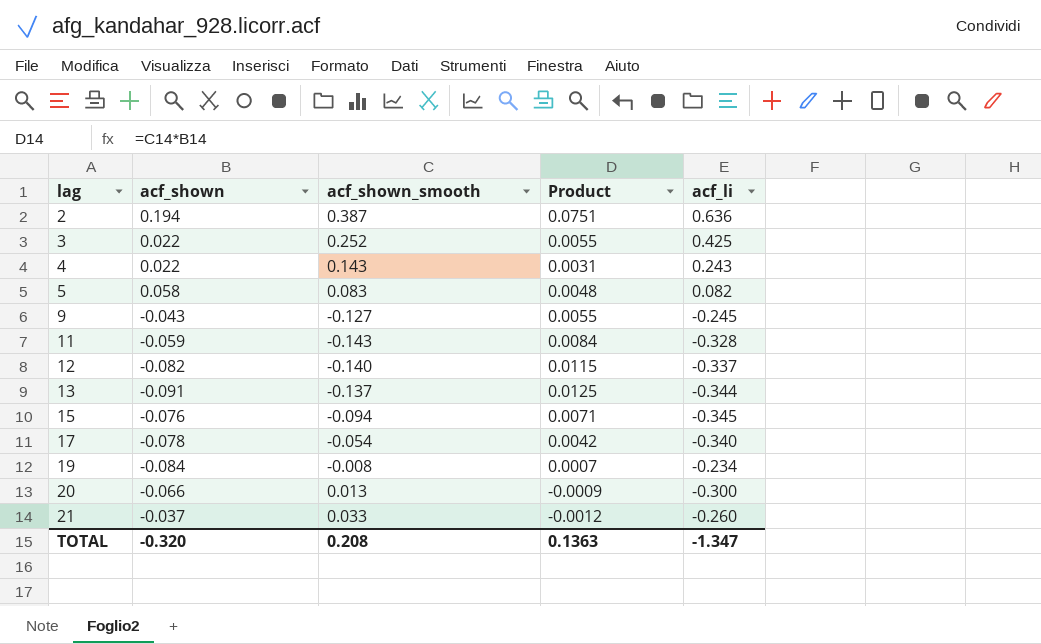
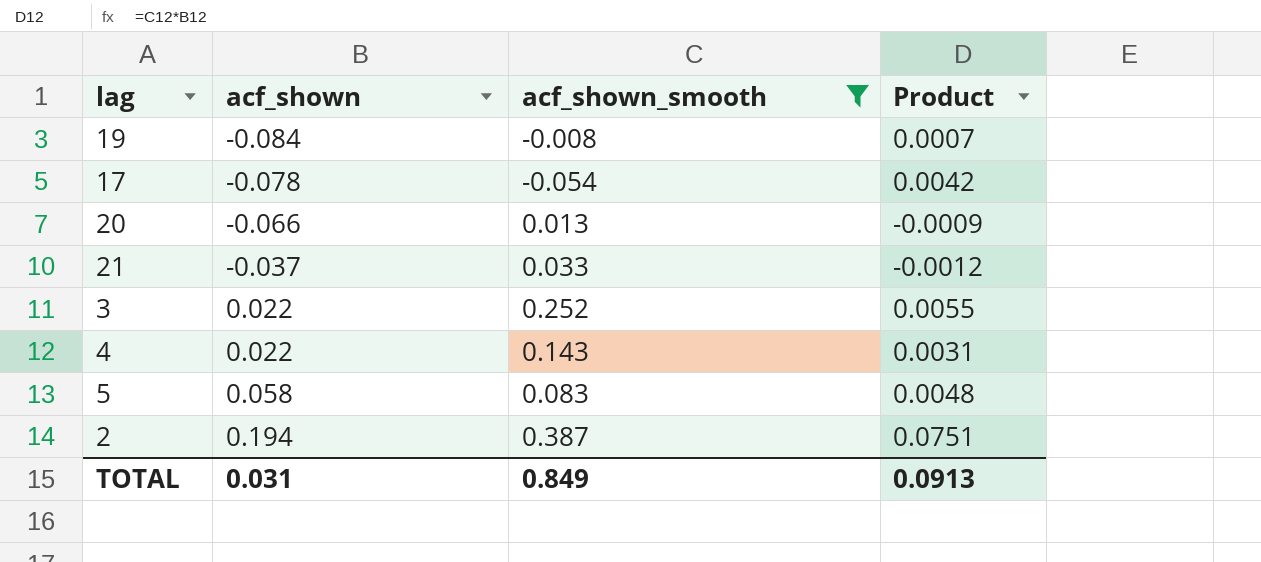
filter: none -> acf_shown_smooth >= -0.054
row order: lag ascending -> acf_shown ascending
column acf_li | position: 5 -> none
TOTAL | acf_shown: -0.320 -> 0.031
TOTAL | acf_shown_smooth: 0.208 -> 0.849
TOTAL | Product: 0.1363 -> 0.0913

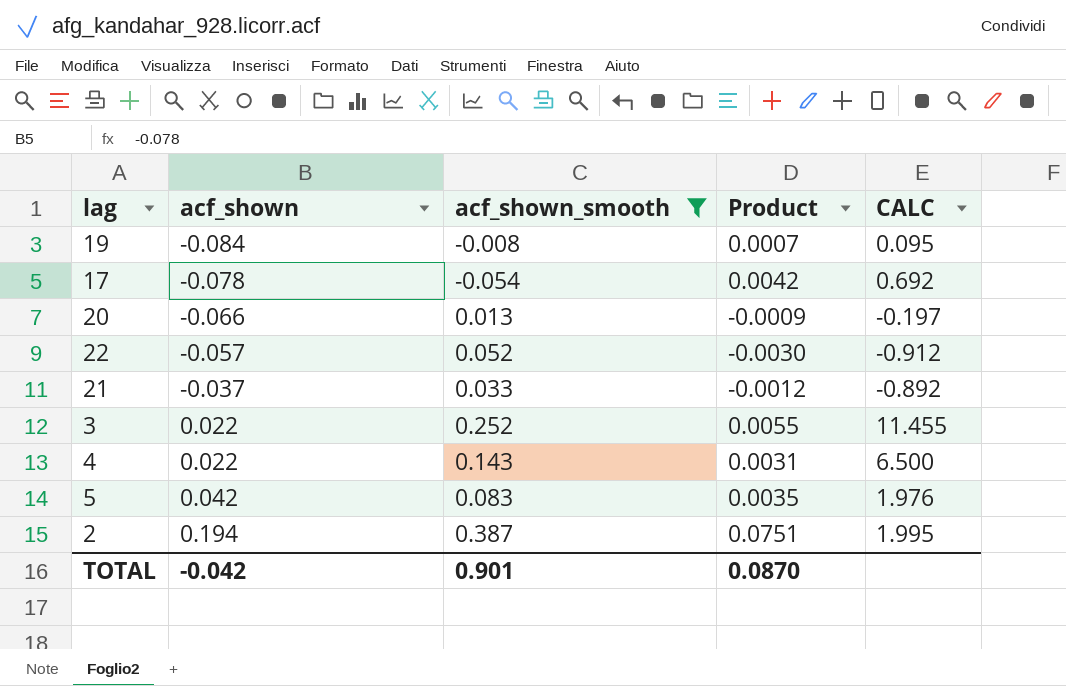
column CALC | formula: none -> [acf_shown_smooth] / [acf_shown]
row 22: none -> -0.057 | 0.052 | -0.0030 | -0.912
5 | acf_shown: 0.058 -> 0.042
5 | Product: 0.0048 -> 0.0035
TOTAL | acf_shown: 0.031 -> -0.042
TOTAL | acf_shown_smooth: 0.849 -> 0.901
TOTAL | Product: 0.0913 -> 0.0870

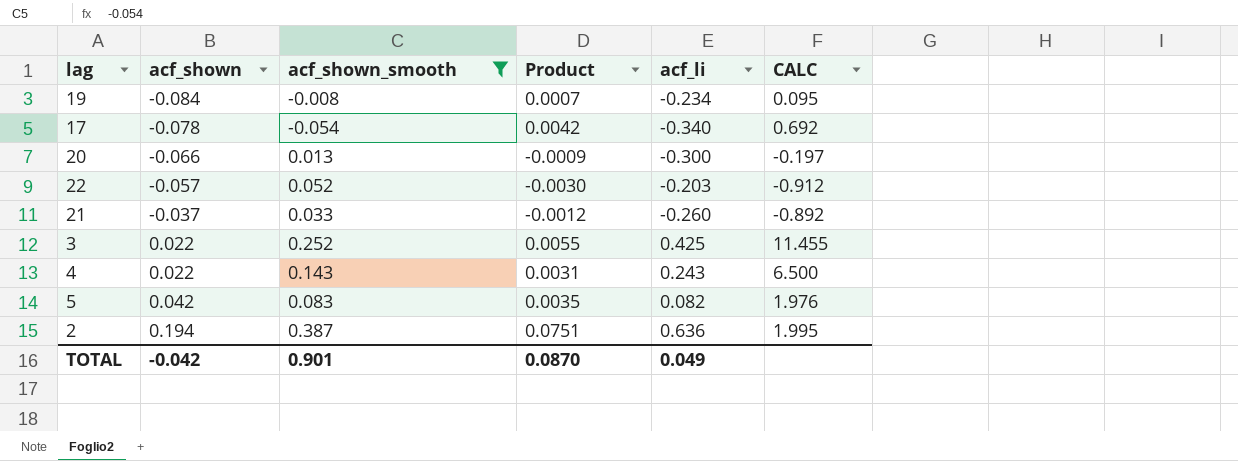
column acf_li | position: none -> 5

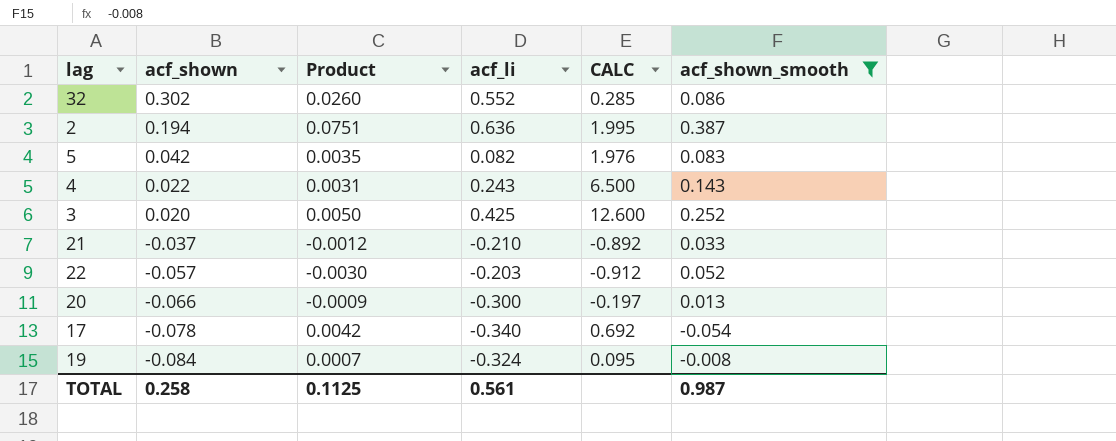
row order: acf_shown ascending -> acf_shown descending
column acf_shown_smooth | position: 3 -> 6
row 32: none -> 0.302 | 0.0260 | 0.552 | 0.285 | 0.086
3 | acf_shown: 0.022 -> 0.020
3 | Product: 0.0055 -> 0.0050
3 | CALC: 11.455 -> 12.600
21 | acf_li: -0.260 -> -0.210
19 | acf_li: -0.234 -> -0.324
TOTAL | acf_shown: -0.042 -> 0.258
TOTAL | Product: 0.0870 -> 0.1125
TOTAL | acf_li: 0.049 -> 0.561
TOTAL | acf_shown_smooth: 0.901 -> 0.987

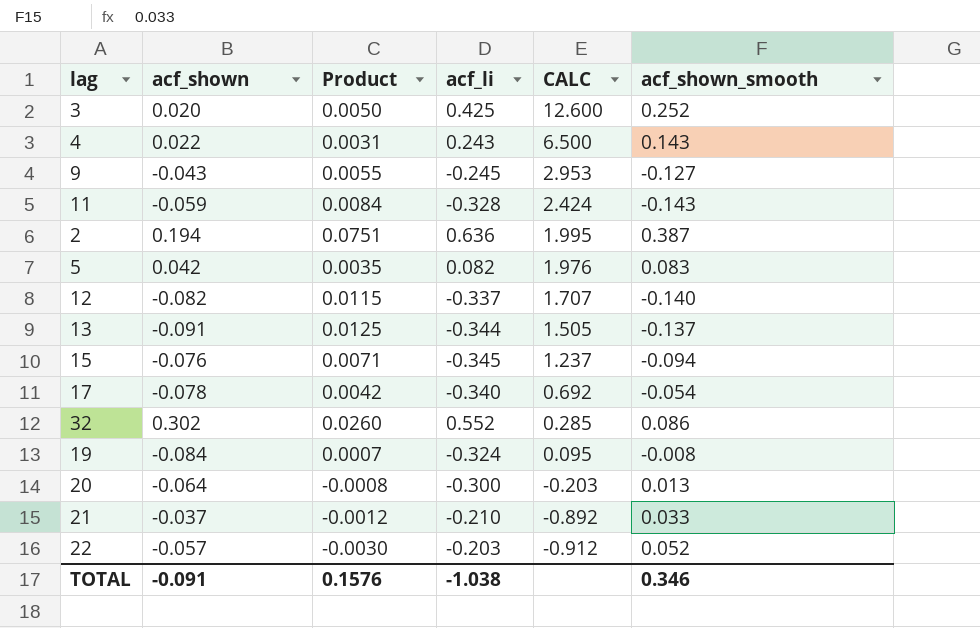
filter: acf_shown_smooth >= -0.054 -> none
row order: acf_shown descending -> CALC descending
20 | acf_shown: -0.066 -> -0.064
20 | Product: -0.0009 -> -0.0008
20 | CALC: -0.197 -> -0.203
TOTAL | acf_shown: 0.258 -> -0.091
TOTAL | Product: 0.1125 -> 0.1576
TOTAL | acf_li: 0.561 -> -1.038
TOTAL | acf_shown_smooth: 0.987 -> 0.346

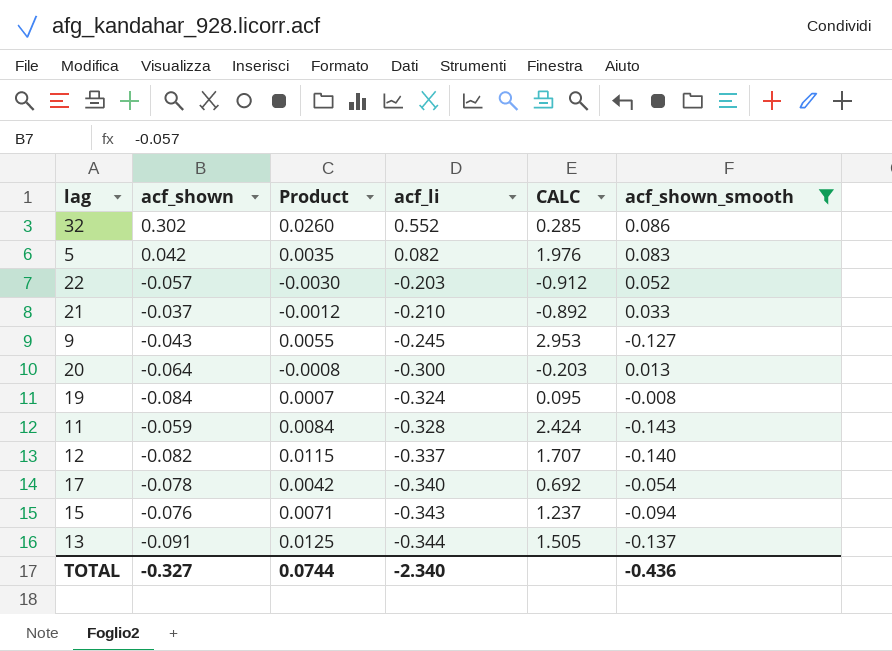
filter: none -> acf_shown_smooth <= 0.086
row order: CALC descending -> acf_li descending
15 | acf_li: -0.345 -> -0.343
TOTAL | acf_shown: -0.091 -> -0.327
TOTAL | Product: 0.1576 -> 0.0744
TOTAL | acf_li: -1.038 -> -2.340
TOTAL | acf_shown_smooth: 0.346 -> -0.436

